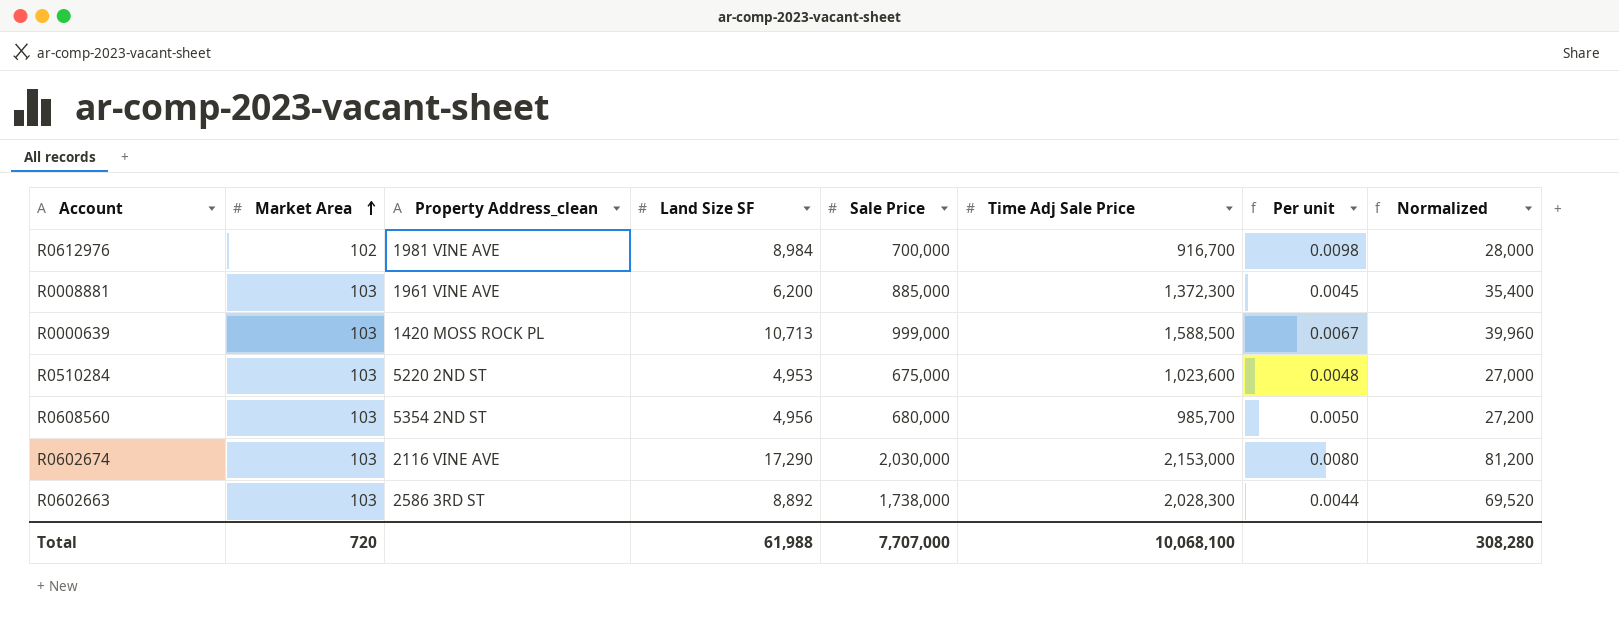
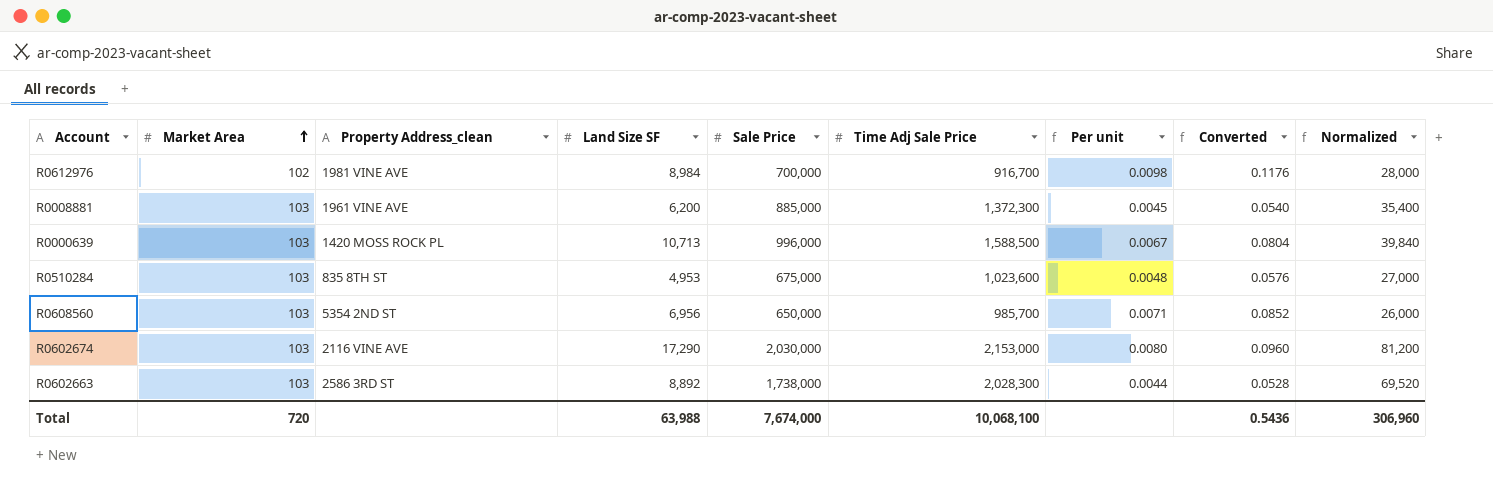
column Converted | formula: none -> [Per unit] * 12
R0000639 | Sale Price: 999,000 -> 996,000
R0000639 | Normalized: 39,960 -> 39,840
R0510284 | Property Address_clean: 5220 2ND ST -> 835 8TH ST
R0608560 | Land Size SF: 4,956 -> 6,956
R0608560 | Sale Price: 680,000 -> 650,000
R0608560 | Per unit: 0.0050 -> 0.0071
R0608560 | Normalized: 27,200 -> 26,000
Total | Land Size SF: 61,988 -> 63,988
Total | Sale Price: 7,707,000 -> 7,674,000
Total | Normalized: 308,280 -> 306,960

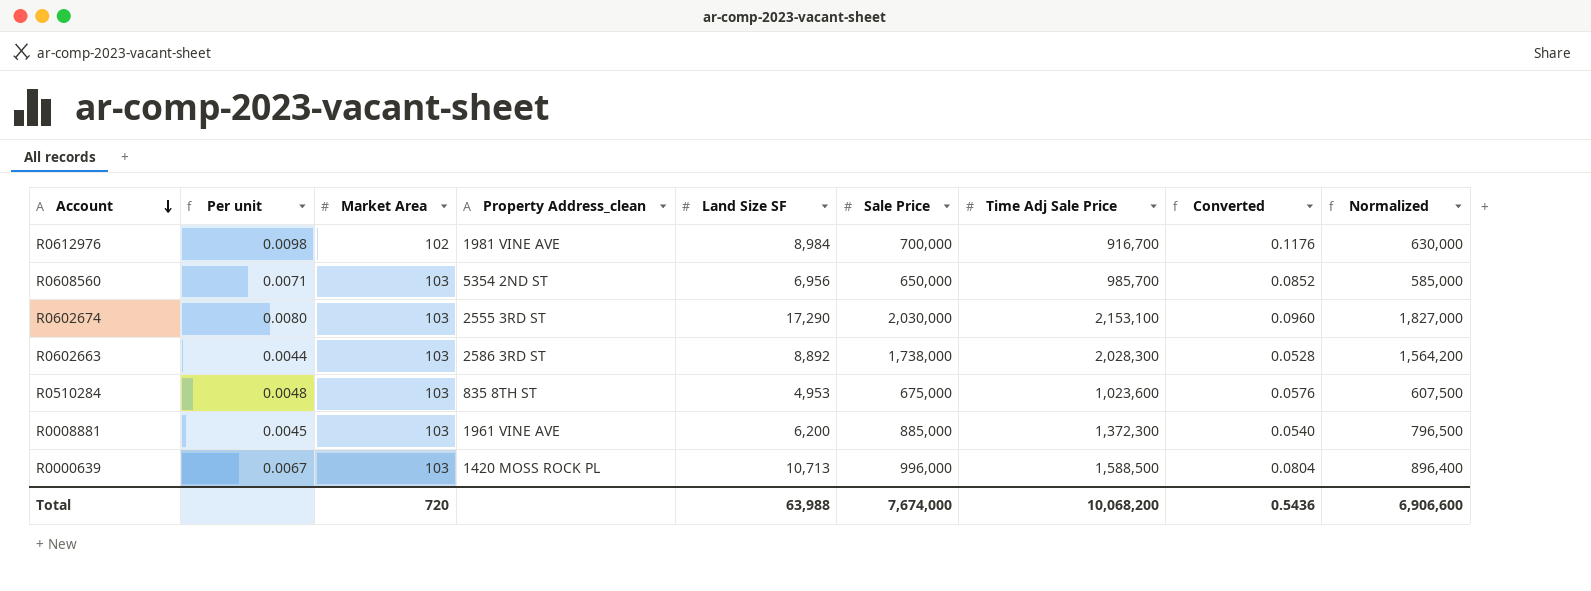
row order: Market Area ascending -> Account descending
column Per unit | position: 7 -> 2
column Normalized | formula: [Sale Price] * 0.04 -> [Sale Price] * 0.9
R0602674 | Property Address_clean: 2116 VINE AVE -> 2555 3RD ST
R0602674 | Time Adj Sale Price: 2,153,000 -> 2,153,100
Total | Time Adj Sale Price: 10,068,100 -> 10,068,200
Total | Normalized: 306,960 -> 6,906,600

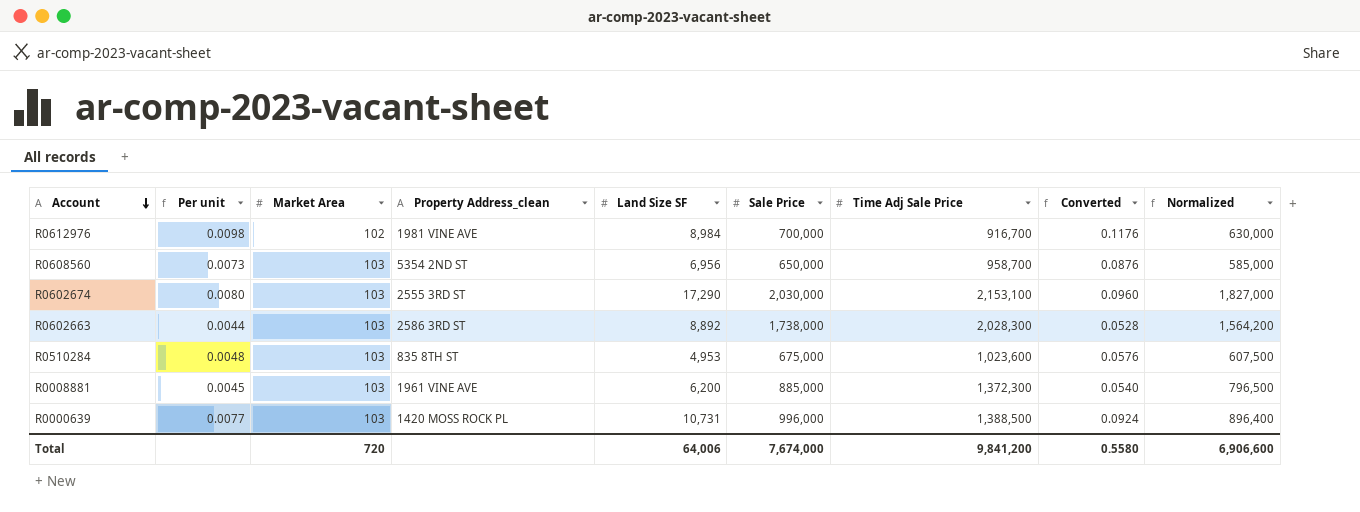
R0608560 | Per unit: 0.0071 -> 0.0073
R0608560 | Time Adj Sale Price: 985,700 -> 958,700
R0608560 | Converted: 0.0852 -> 0.0876
R0000639 | Per unit: 0.0067 -> 0.0077
R0000639 | Land Size SF: 10,713 -> 10,731
R0000639 | Time Adj Sale Price: 1,588,500 -> 1,388,500
R0000639 | Converted: 0.0804 -> 0.0924
Total | Land Size SF: 63,988 -> 64,006
Total | Time Adj Sale Price: 10,068,200 -> 9,841,200
Total | Converted: 0.5436 -> 0.5580

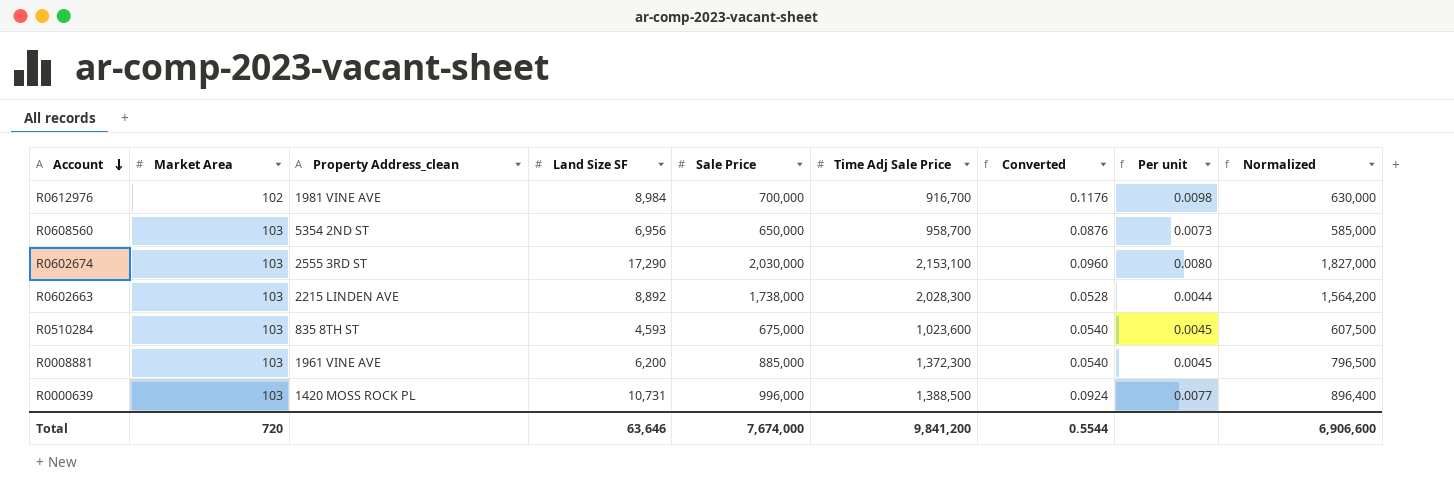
column Per unit | position: 2 -> 8
R0602663 | Property Address_clean: 2586 3RD ST -> 2215 LINDEN AVE
R0510284 | Land Size SF: 4,953 -> 4,593
R0510284 | Converted: 0.0576 -> 0.0540
R0510284 | Per unit: 0.0048 -> 0.0045
Total | Land Size SF: 64,006 -> 63,646
Total | Converted: 0.5580 -> 0.5544

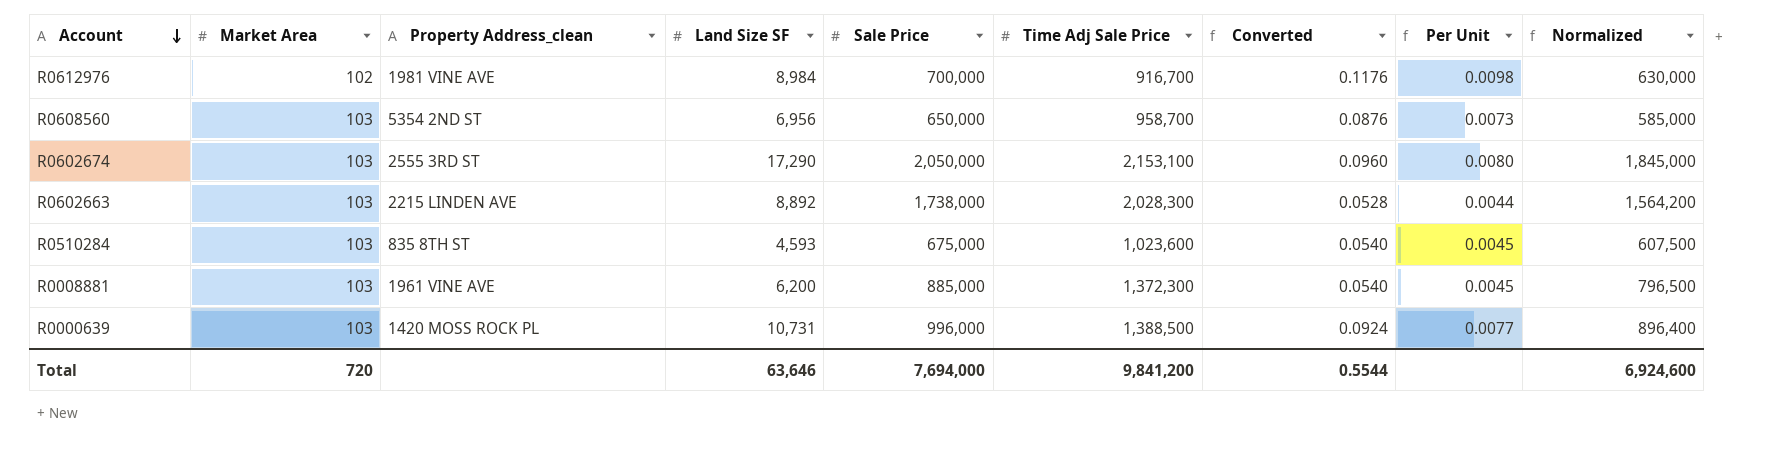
column name: Per unit -> Per Unit
R0602674 | Sale Price: 2,030,000 -> 2,050,000
R0602674 | Normalized: 1,827,000 -> 1,845,000
Total | Sale Price: 7,674,000 -> 7,694,000
Total | Normalized: 6,906,600 -> 6,924,600

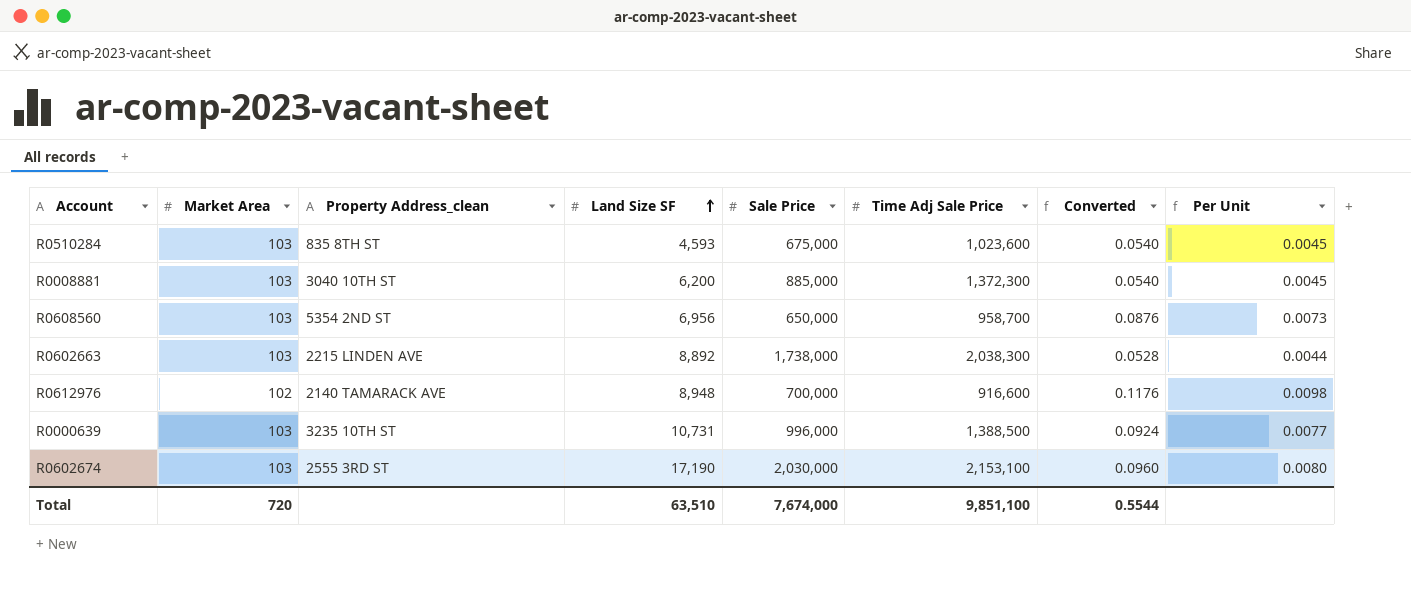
row order: Account descending -> Land Size SF ascending
column Normalized | formula: [Sale Price] * 0.9 -> none
R0008881 | Property Address_clean: 1961 VINE AVE -> 3040 10TH ST
R0602663 | Time Adj Sale Price: 2,028,300 -> 2,038,300
R0612976 | Property Address_clean: 1981 VINE AVE -> 2140 TAMARACK AVE
R0612976 | Land Size SF: 8,984 -> 8,948
R0612976 | Time Adj Sale Price: 916,700 -> 916,600
R0000639 | Property Address_clean: 1420 MOSS ROCK PL -> 3235 10TH ST
R0602674 | Land Size SF: 17,290 -> 17,190
R0602674 | Sale Price: 2,050,000 -> 2,030,000
Total | Land Size SF: 63,646 -> 63,510
Total | Sale Price: 7,694,000 -> 7,674,000
Total | Time Adj Sale Price: 9,841,200 -> 9,851,100

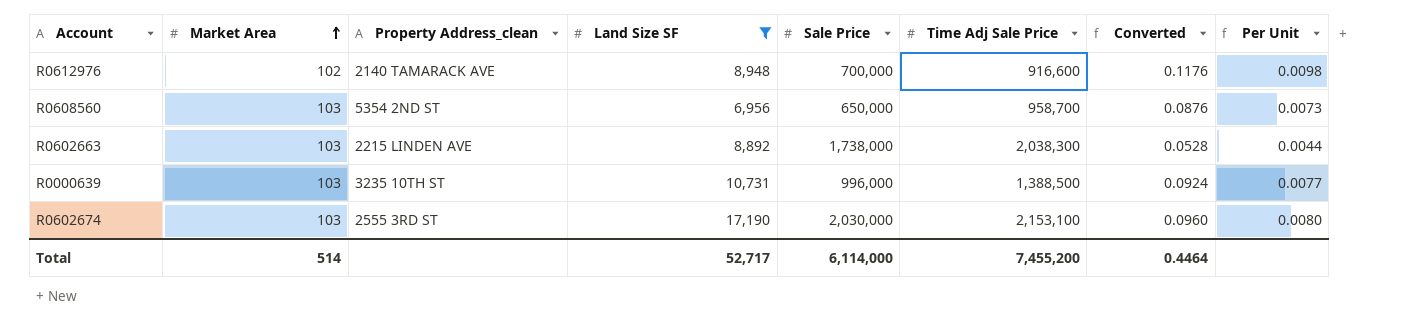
filter: none -> Land Size SF >= 6,956
row order: Land Size SF ascending -> Market Area ascending
Total | Market Area: 720 -> 514
Total | Land Size SF: 63,510 -> 52,717
Total | Sale Price: 7,674,000 -> 6,114,000
Total | Time Adj Sale Price: 9,851,100 -> 7,455,200
Total | Converted: 0.5544 -> 0.4464

